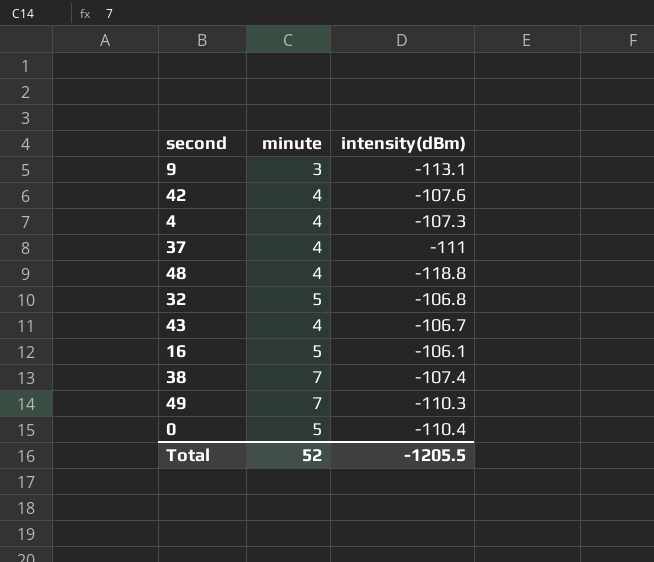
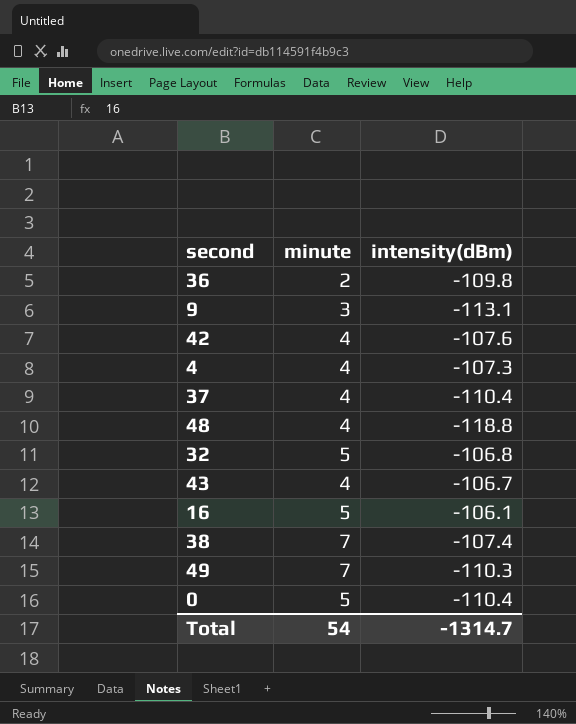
row 36: none -> 2 | -109.8
37 | intensity(dBm): -111 -> -110.4
Total | minute: 52 -> 54
Total | intensity(dBm): -1205.5 -> -1314.7

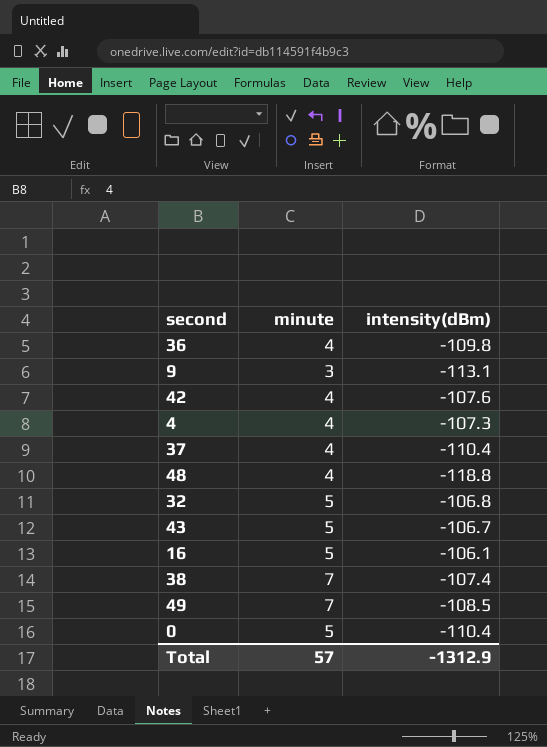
36 | minute: 2 -> 4
43 | minute: 4 -> 5
49 | intensity(dBm): -110.3 -> -108.5
Total | minute: 54 -> 57
Total | intensity(dBm): -1314.7 -> -1312.9

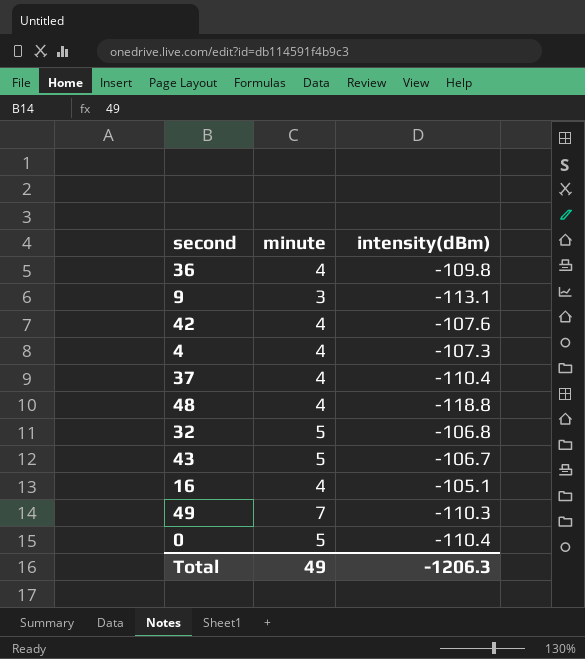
row 38: 7 | -107.4 -> none
16 | minute: 5 -> 4
16 | intensity(dBm): -106.1 -> -105.1
49 | intensity(dBm): -108.5 -> -110.3
Total | minute: 57 -> 49
Total | intensity(dBm): -1312.9 -> -1206.3

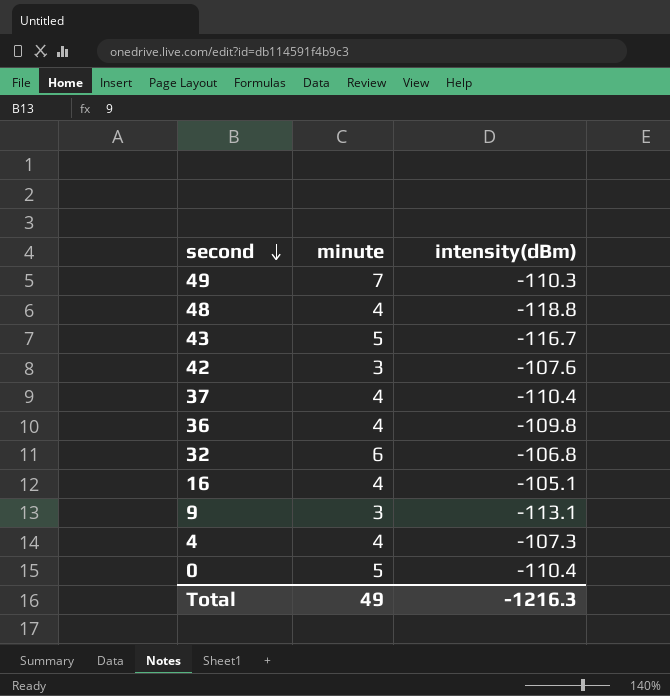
row order: none -> second descending
43 | intensity(dBm): -106.7 -> -116.7
42 | minute: 4 -> 3
32 | minute: 5 -> 6
Total | intensity(dBm): -1206.3 -> -1216.3

